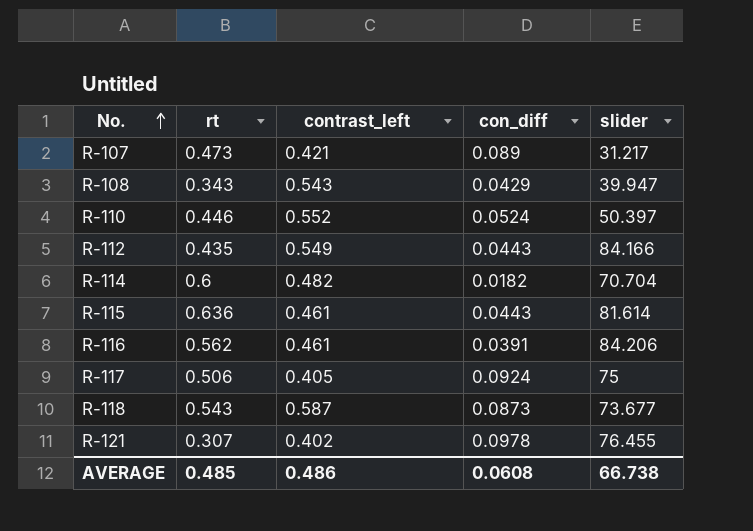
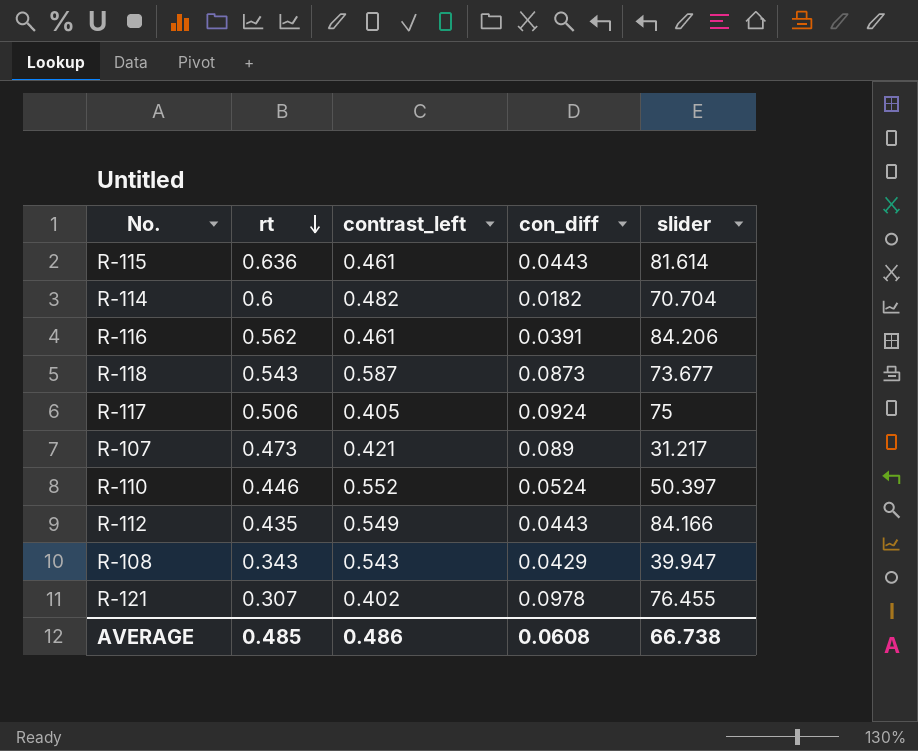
row order: No. ascending -> rt descending

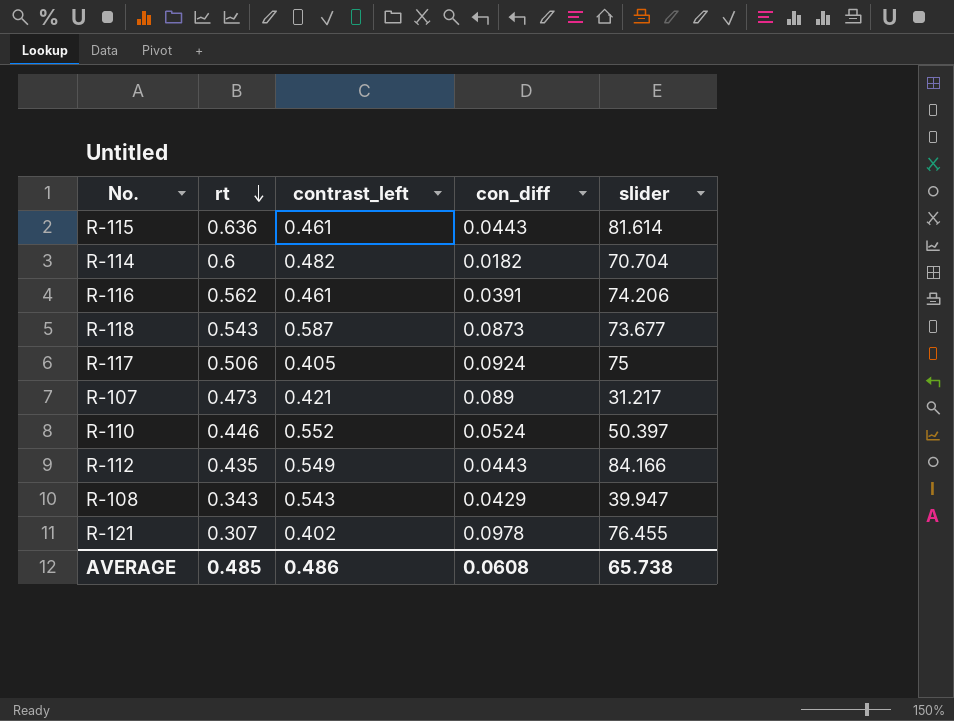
R-116 | slider: 84.206 -> 74.206
AVERAGE | slider: 66.738 -> 65.738

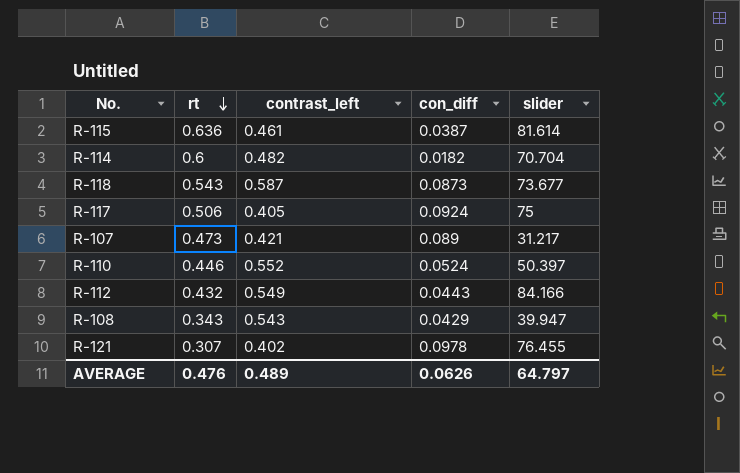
row R-116: 0.562 | 0.461 | 0.0391 | 74.206 -> none
R-115 | con_diff: 0.0443 -> 0.0387
R-112 | rt: 0.435 -> 0.432
AVERAGE | rt: 0.485 -> 0.476
AVERAGE | contrast_left: 0.486 -> 0.489
AVERAGE | con_diff: 0.0608 -> 0.0626
AVERAGE | slider: 65.738 -> 64.797

